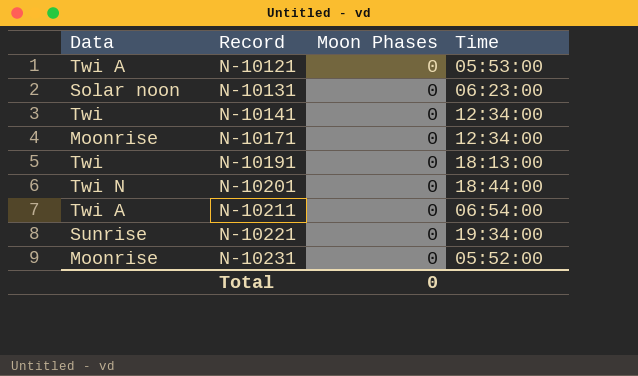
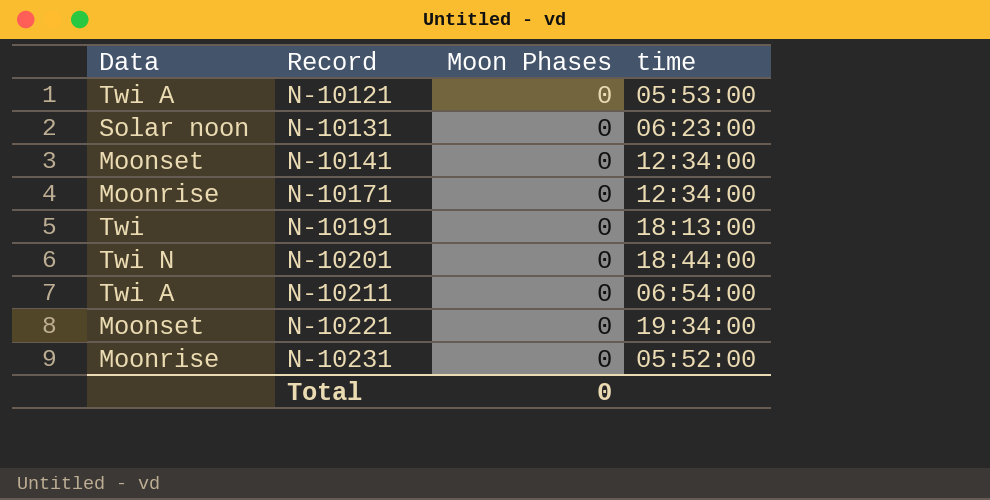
column name: Time -> time
N-10141 | Data: Twi -> Moonset
N-10221 | Data: Sunrise -> Moonset

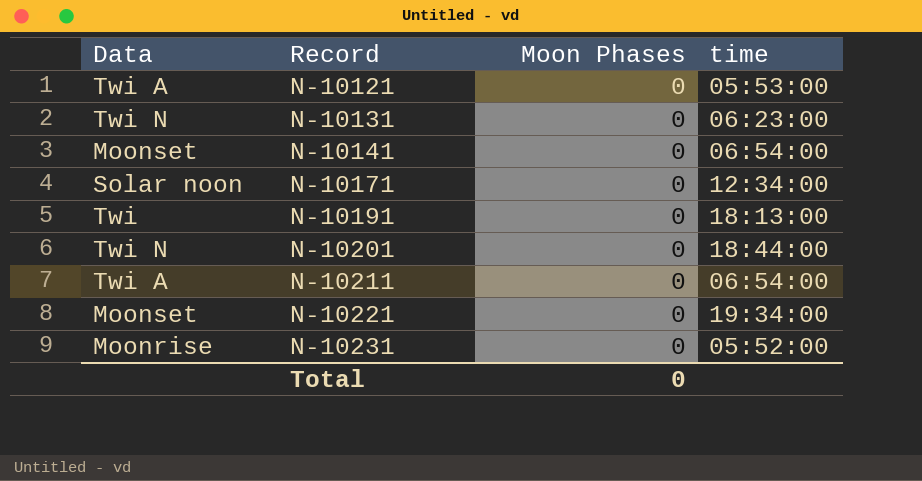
N-10131 | Data: Solar noon -> Twi N
N-10141 | time: 12:34:00 -> 06:54:00
N-10171 | Data: Moonrise -> Solar noon

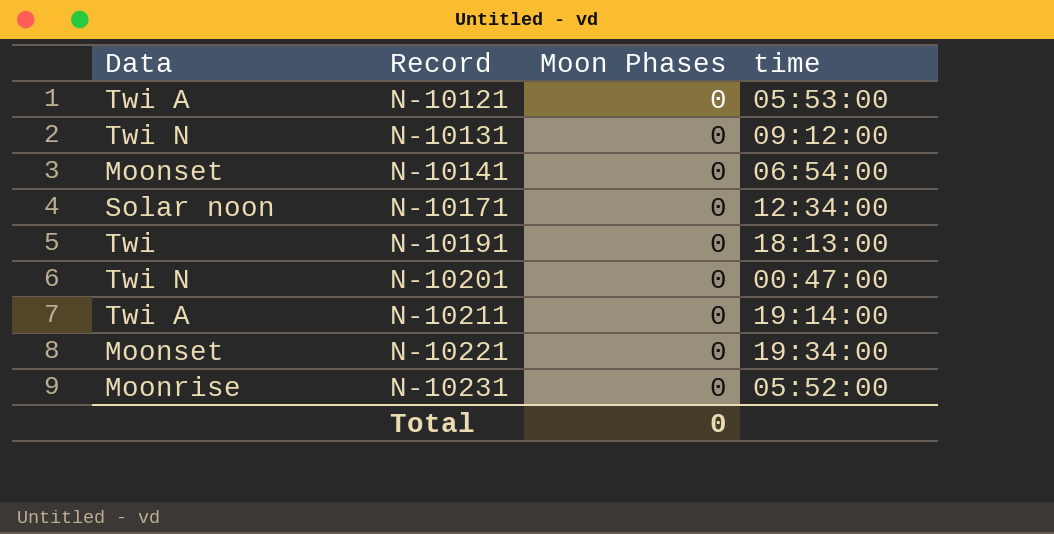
N-10131 | time: 06:23:00 -> 09:12:00
N-10201 | time: 18:44:00 -> 00:47:00
N-10211 | time: 06:54:00 -> 19:14:00

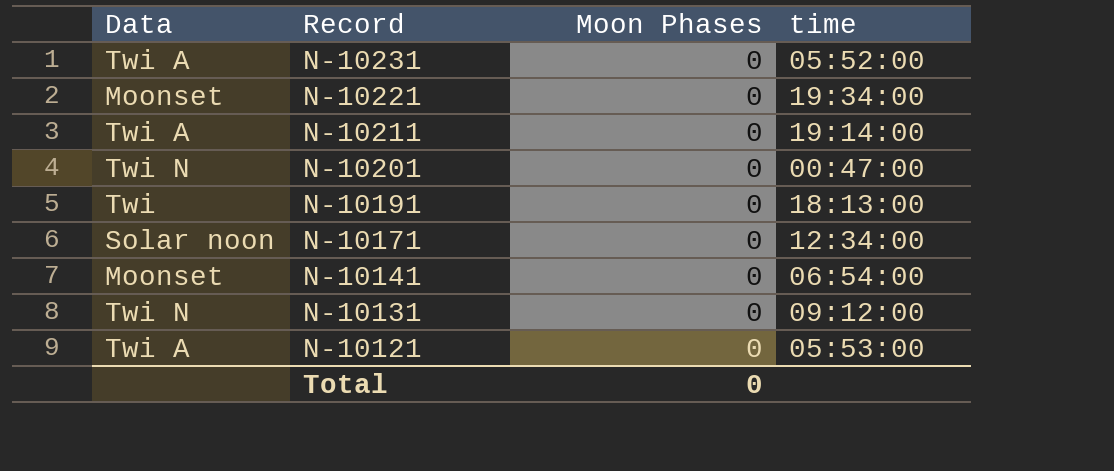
row order: Record ascending -> Record descending
N-10231 | Data: Moonrise -> Twi A

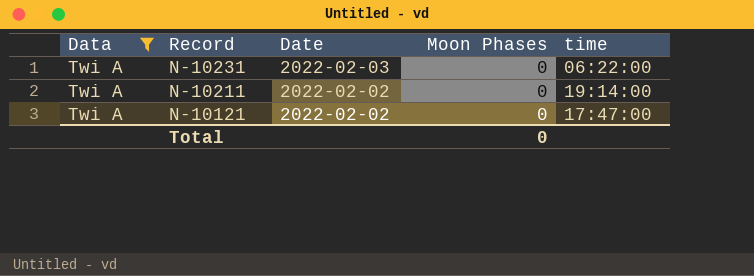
filter: none -> Data = Twi A
column Date | position: none -> 3
N-10231 | time: 05:52:00 -> 06:22:00
N-10121 | time: 05:53:00 -> 17:47:00

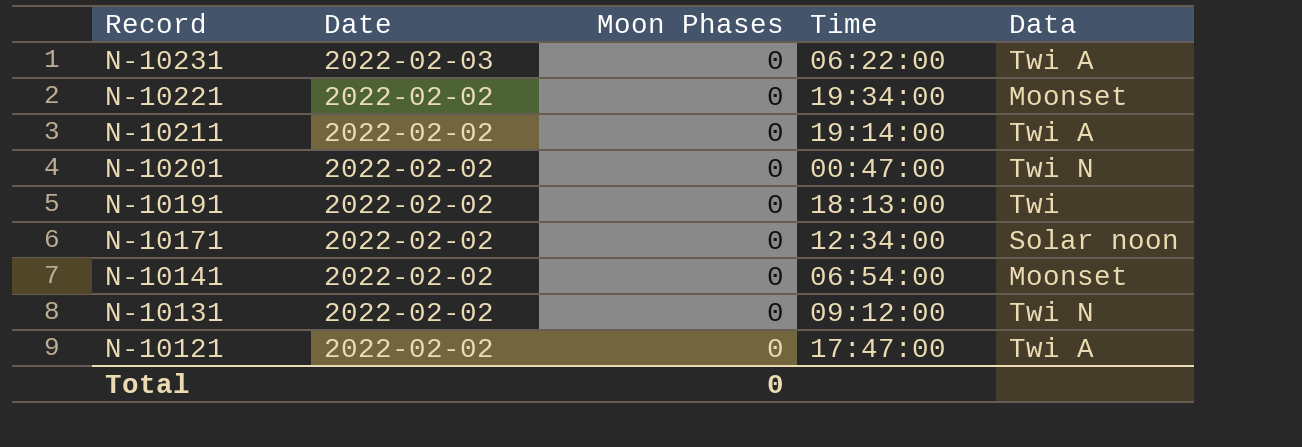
filter: Data = Twi A -> none
column name: time -> Time
column Data | position: 1 -> 5

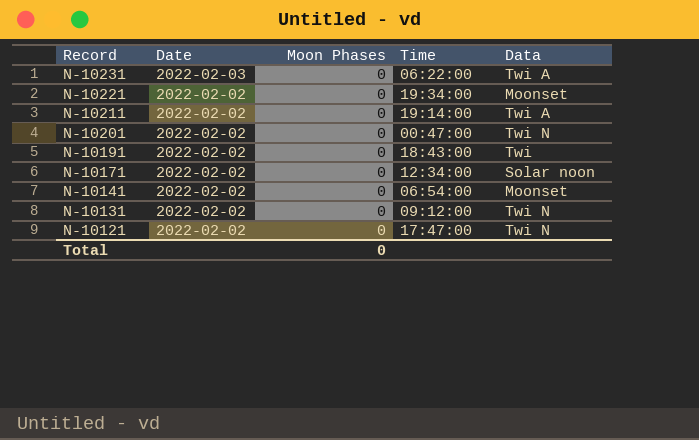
N-10191 | Time: 18:13:00 -> 18:43:00
N-10121 | Data: Twi A -> Twi N

